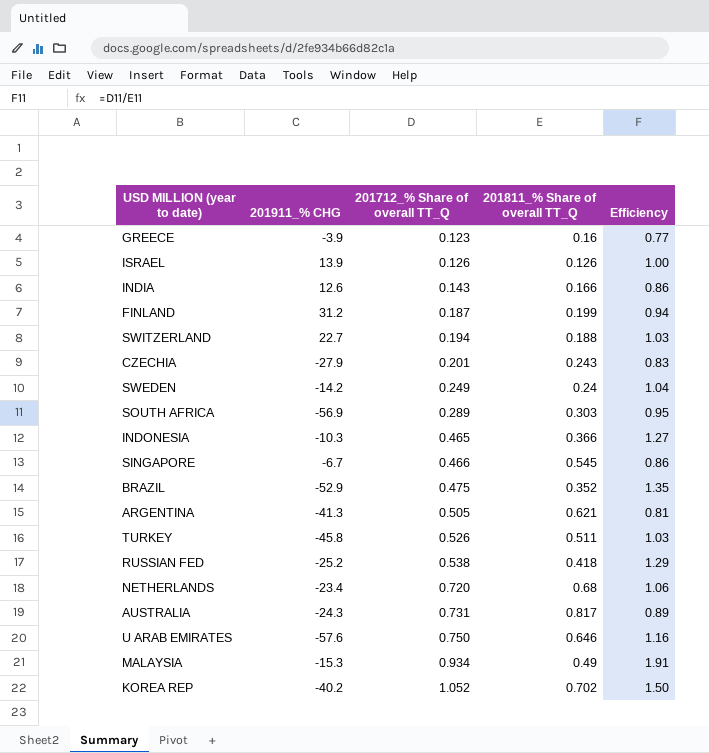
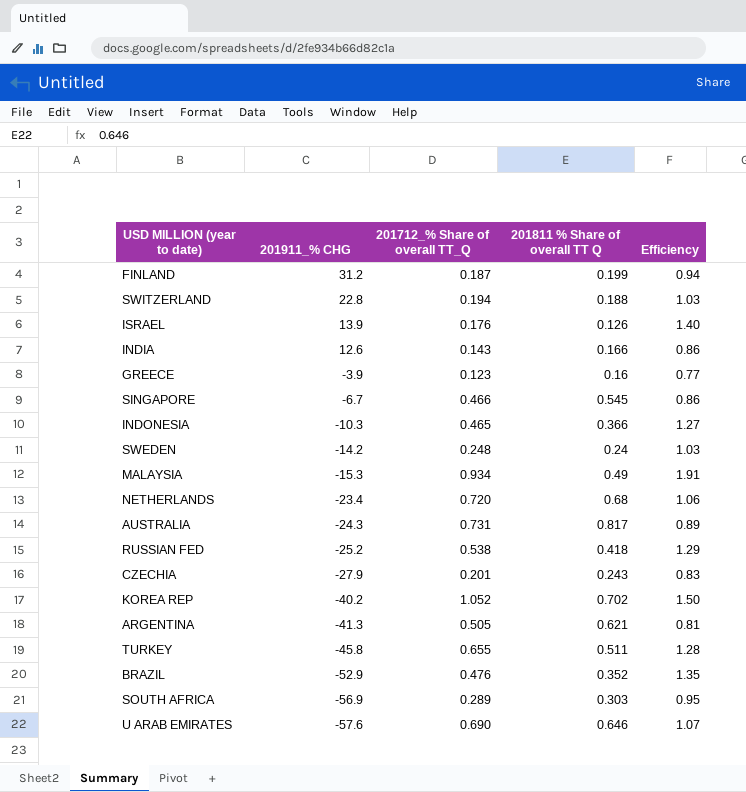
row order: 201712_% Share of overall TT_Q ascending -> 201911_% CHG descending
column name: 201811_% Share of overall TT_Q -> 201811 % Share of overall TT Q
SWITZERLAND | 201911_% CHG: 22.7 -> 22.8
ISRAEL | 201712_% Share of overall TT_Q: 0.126 -> 0.176
ISRAEL | Efficiency: 1.00 -> 1.40
SWEDEN | 201712_% Share of overall TT_Q: 0.249 -> 0.248
SWEDEN | Efficiency: 1.04 -> 1.03
TURKEY | 201712_% Share of overall TT_Q: 0.526 -> 0.655
TURKEY | Efficiency: 1.03 -> 1.28
BRAZIL | 201712_% Share of overall TT_Q: 0.475 -> 0.476
U ARAB EMIRATES | 201712_% Share of overall TT_Q: 0.750 -> 0.690
U ARAB EMIRATES | Efficiency: 1.16 -> 1.07

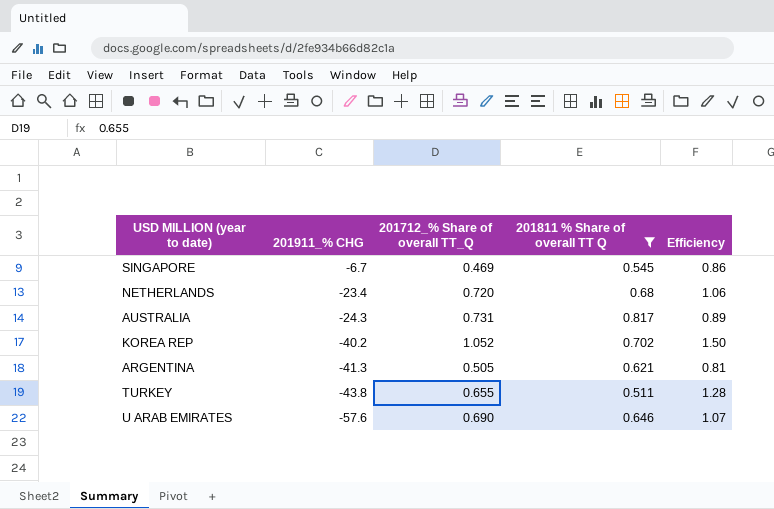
filter: none -> 201811 % Share of overall TT Q >= 0.511
SINGAPORE | 201712_% Share of overall TT_Q: 0.466 -> 0.469
TURKEY | 201911_% CHG: -45.8 -> -43.8

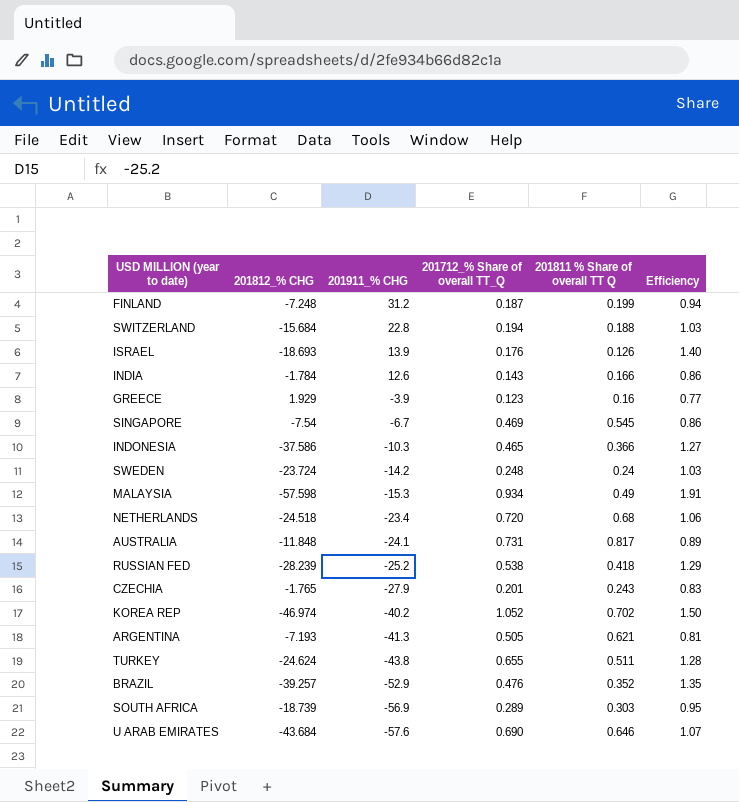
filter: 201811 % Share of overall TT Q >= 0.511 -> none
column 201812_% CHG | position: none -> 2
AUSTRALIA | 201911_% CHG: -24.3 -> -24.1

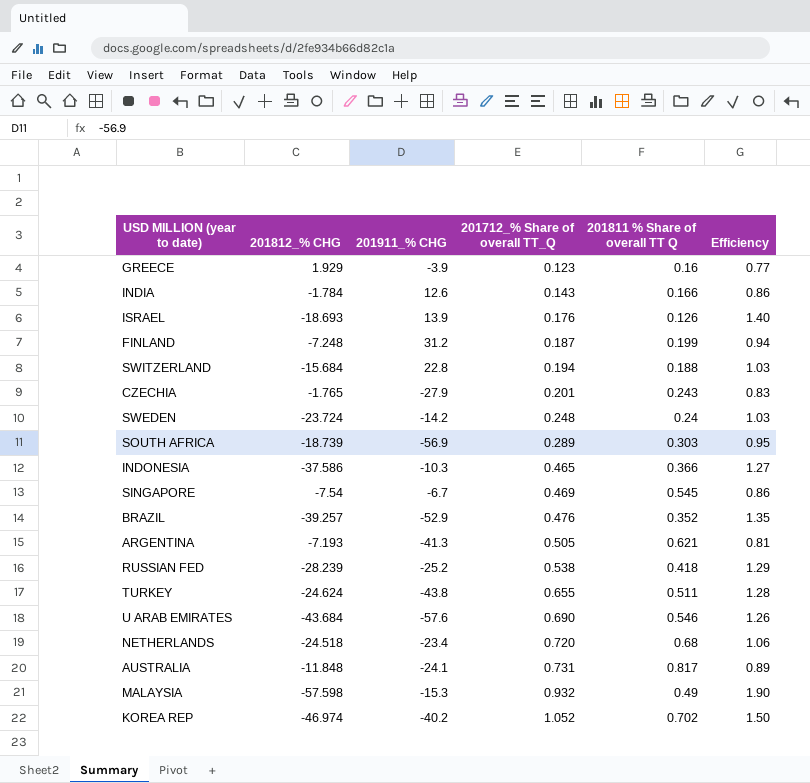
row order: 201911_% CHG descending -> 201712_% Share of overall TT_Q ascending
U ARAB EMIRATES | 201811 % Share of overall TT Q: 0.646 -> 0.546
U ARAB EMIRATES | Efficiency: 1.07 -> 1.26
MALAYSIA | 201712_% Share of overall TT_Q: 0.934 -> 0.932
MALAYSIA | Efficiency: 1.91 -> 1.90

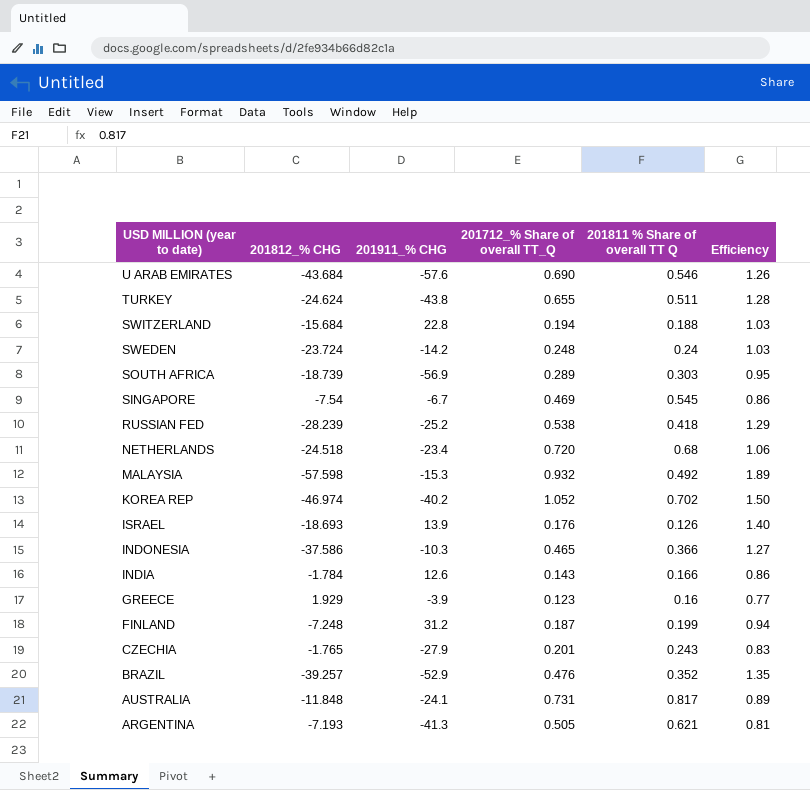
row order: 201712_% Share of overall TT_Q ascending -> USD MILLION (year to date) descending
MALAYSIA | 201811 % Share of overall TT Q: 0.49 -> 0.492
MALAYSIA | Efficiency: 1.90 -> 1.89

